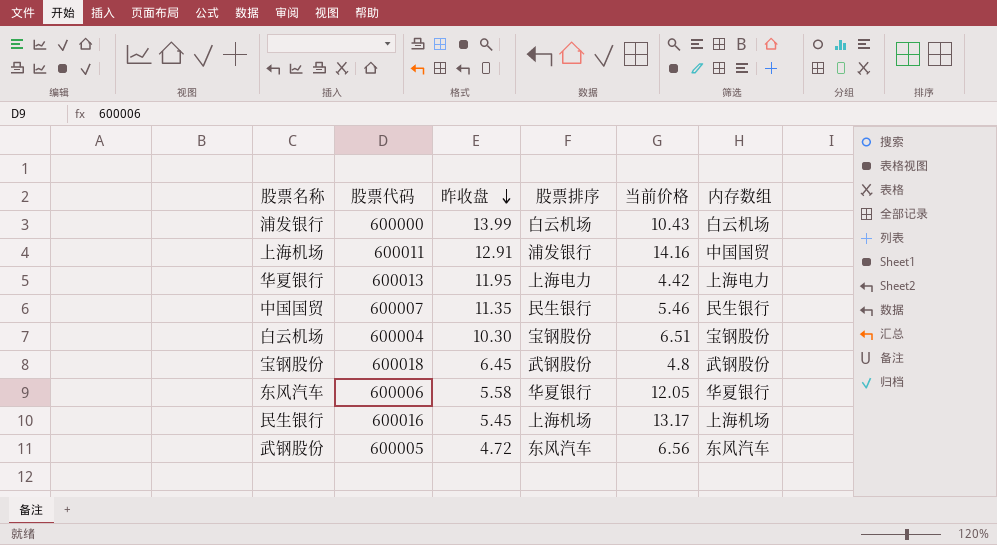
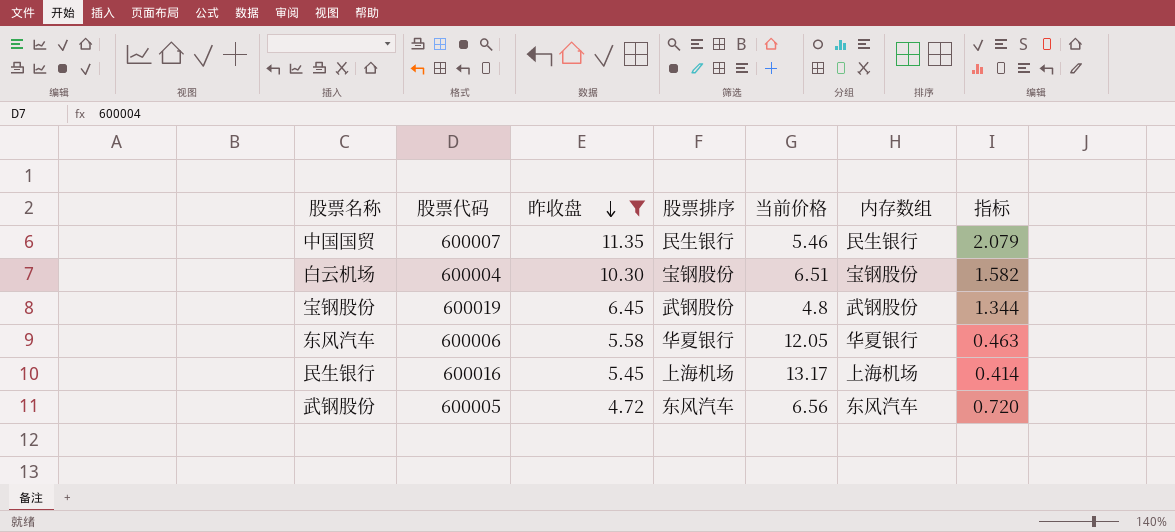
filter: none -> 昨收盘 <= 11.35
column 指标 | formula: none -> [昨收盘] / [当前价格]
宝钢股份 | 股票代码: 600018 -> 600019

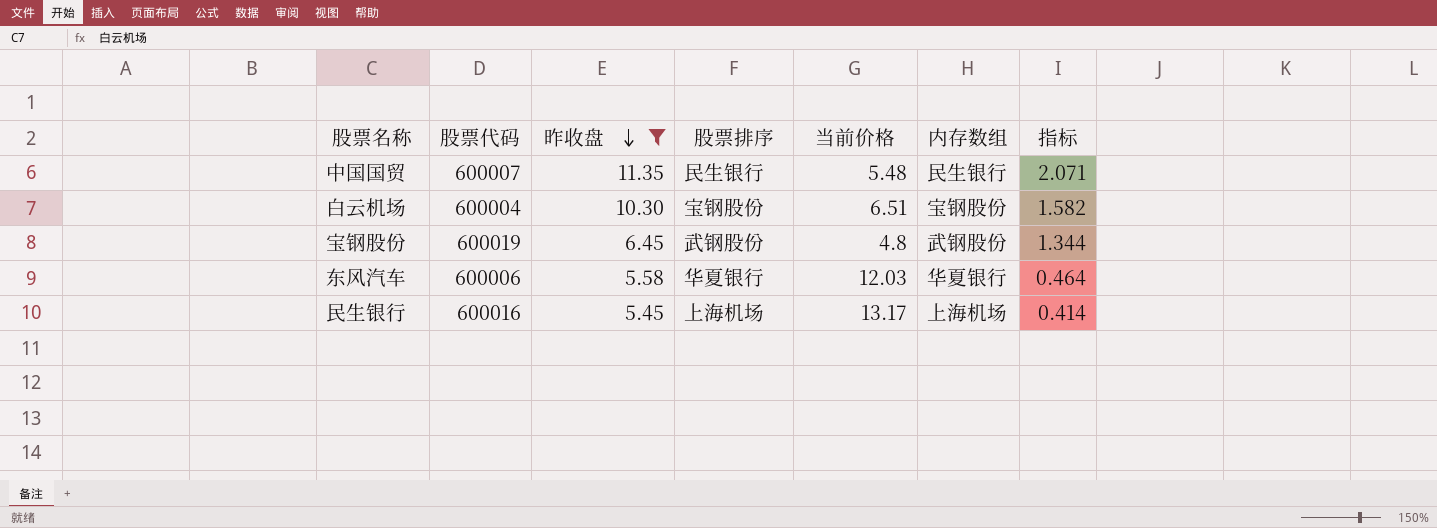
row 武钢股份: 600005 | 4.72 | 东风汽车 | 6.56 | 东风汽车 | 0.720 -> none
中国国贸 | 当前价格: 5.46 -> 5.48
中国国贸 | 指标: 2.079 -> 2.071
东风汽车 | 当前价格: 12.05 -> 12.03
东风汽车 | 指标: 0.463 -> 0.464

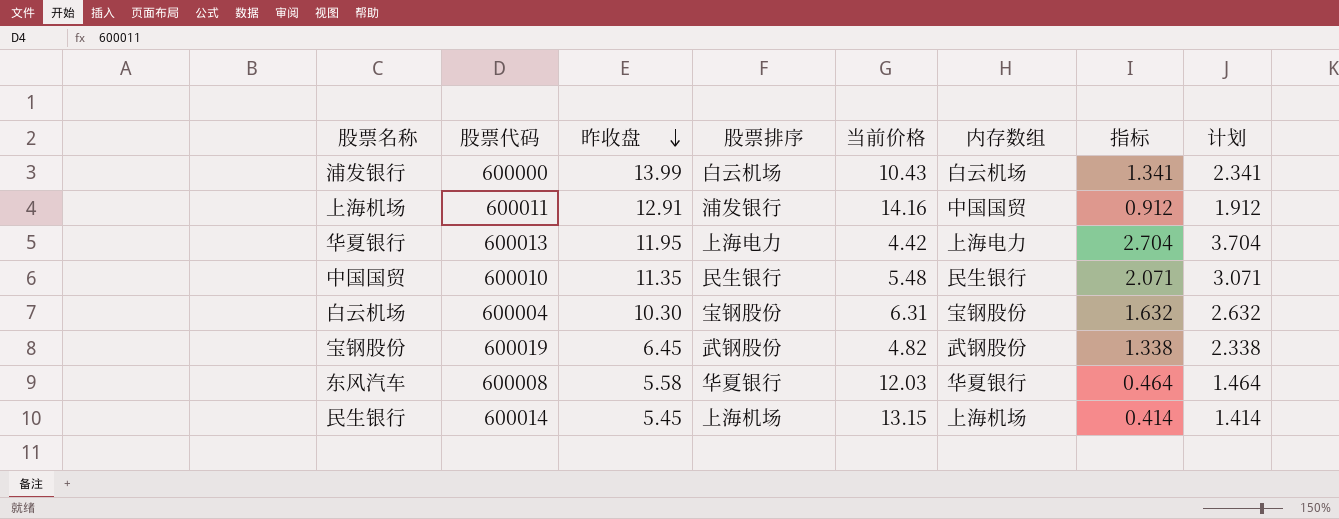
filter: 昨收盘 <= 11.35 -> none
column 计划 | formula: none -> [指标] + 1
中国国贸 | 股票代码: 600007 -> 600010
白云机场 | 当前价格: 6.51 -> 6.31
白云机场 | 指标: 1.582 -> 1.632
宝钢股份 | 当前价格: 4.8 -> 4.82
宝钢股份 | 指标: 1.344 -> 1.338
东风汽车 | 股票代码: 600006 -> 600008
民生银行 | 股票代码: 600016 -> 600014
民生银行 | 当前价格: 13.17 -> 13.15

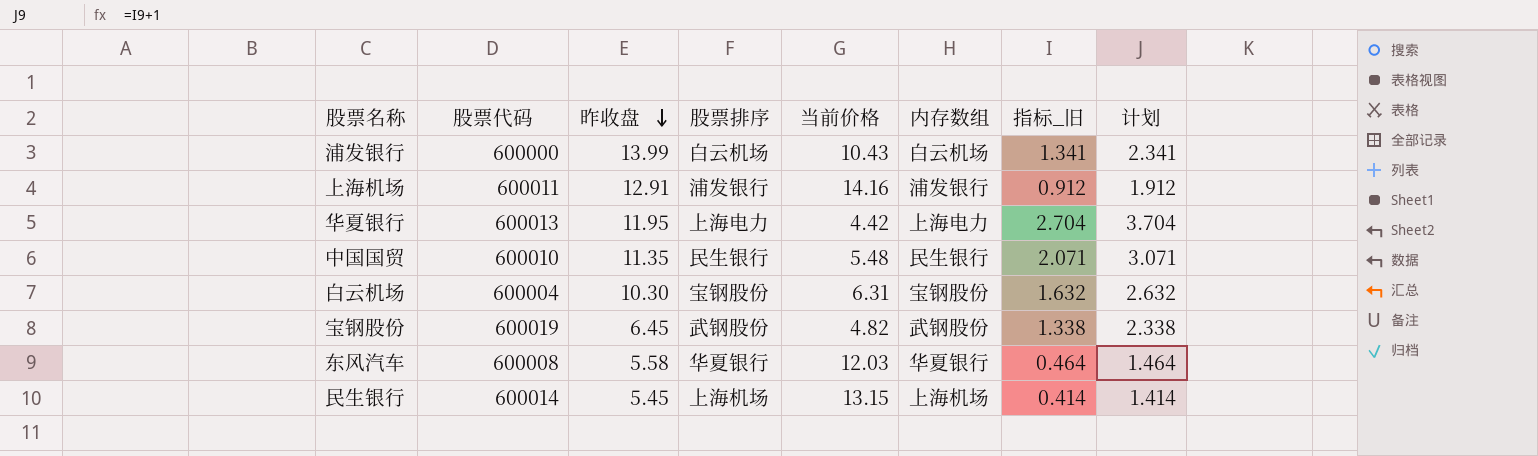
column name: 指标 -> 指标_旧
上海机场 | 内存数组: 中国国贸 -> 浦发银行

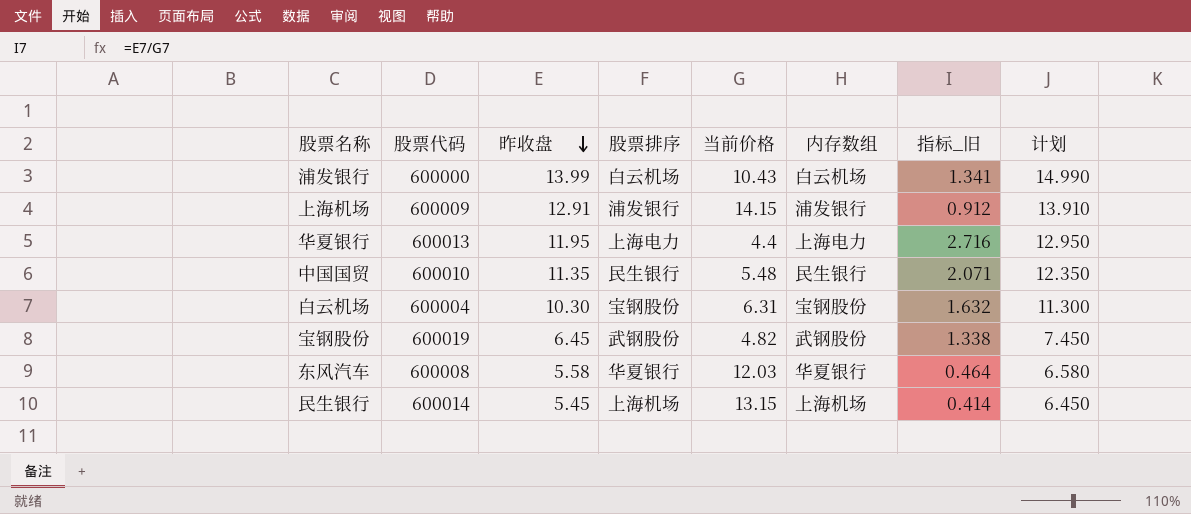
column 计划 | formula: [指标_旧] + 1 -> [昨收盘] + 1
上海机场 | 股票代码: 600011 -> 600009
上海机场 | 当前价格: 14.16 -> 14.15
华夏银行 | 当前价格: 4.42 -> 4.4
华夏银行 | 指标_旧: 2.704 -> 2.716

